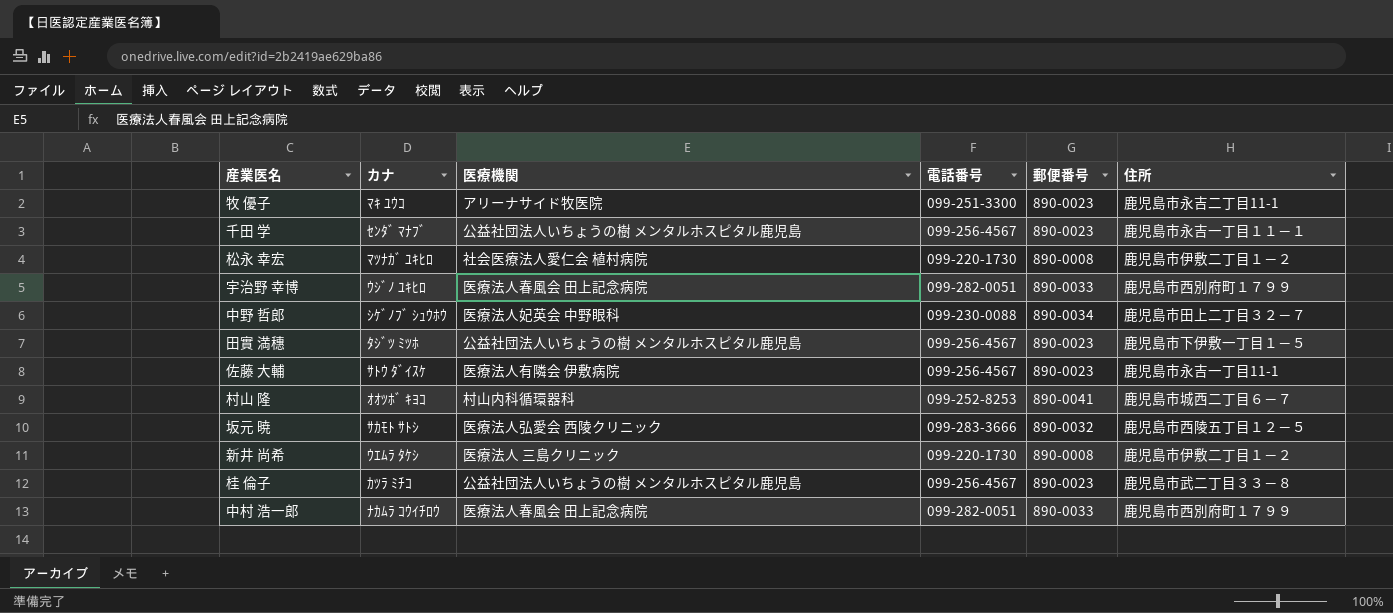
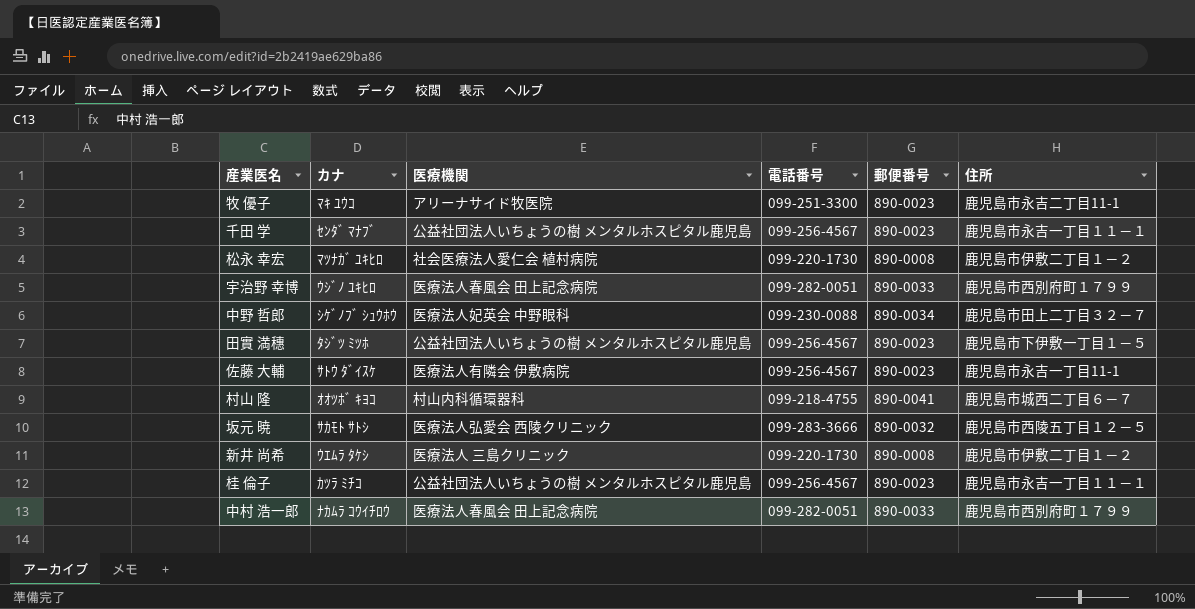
村山 隆 | 電話番号: 099-252-8253 -> 099-218-4755
桂 倫子 | 住所: 鹿児島市武二丁目３３－８ -> 鹿児島市永吉一丁目１１－１

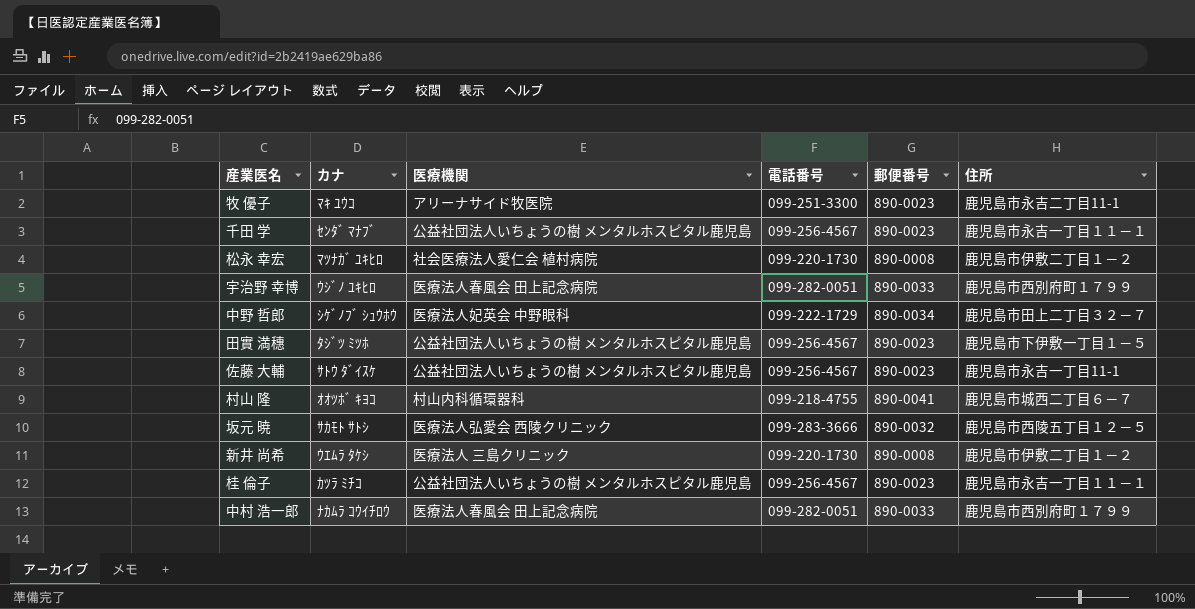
中野 哲郎 | 電話番号: 099-230-0088 -> 099-222-1729
佐藤 大輔 | 医療機関: 医療法人有隣会 伊敷病院 -> 公益社団法人いちょうの樹 メンタルホスピタル鹿児島

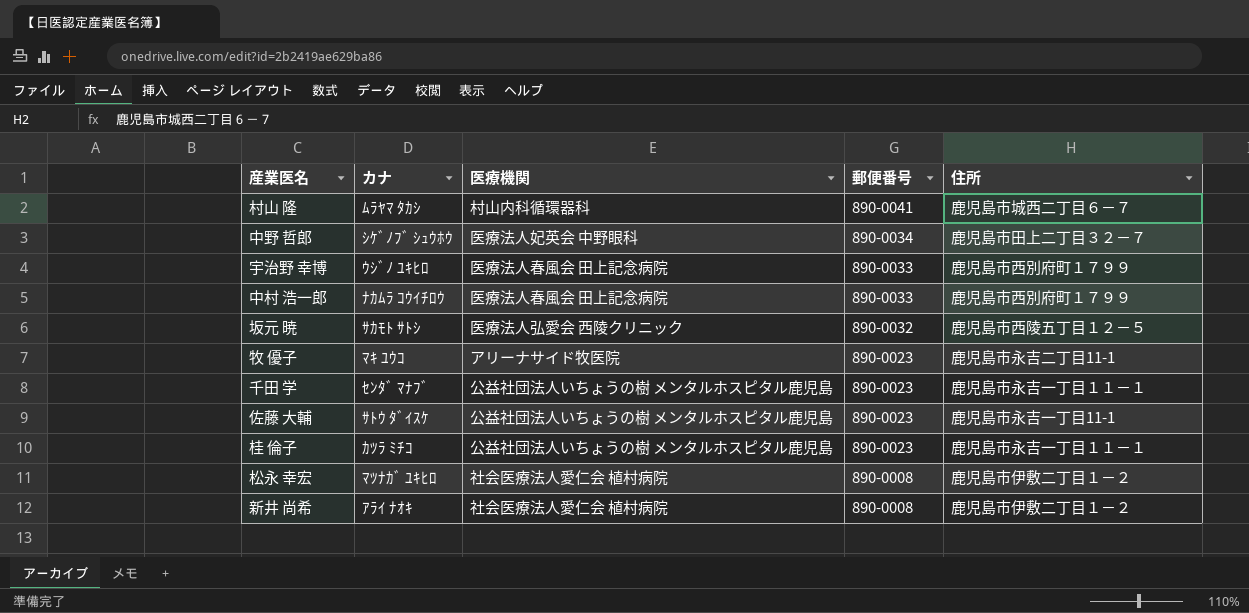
row order: none -> 郵便番号 descending
column 電話番号 | position: 4 -> none
row 田實 満穗: ﾀｼﾞﾂ ﾐﾂﾎ | 公益社団法人いちょうの樹 メンタルホスピタル鹿児島 | 099-256-4567 | 890-0023 | 鹿児島市下伊敷一丁目１－５ -> none
村山 隆 | カナ: ｵｵﾂﾎﾞ ｷﾖｺ -> ﾑﾗﾔﾏ ﾀｶｼ
新井 尚希 | カナ: ｳｴﾑﾗ ﾀｹｼ -> ｱﾗｲ ﾅｵｷ
新井 尚希 | 医療機関: 医療法人 三島クリニック -> 社会医療法人愛仁会 植村病院

